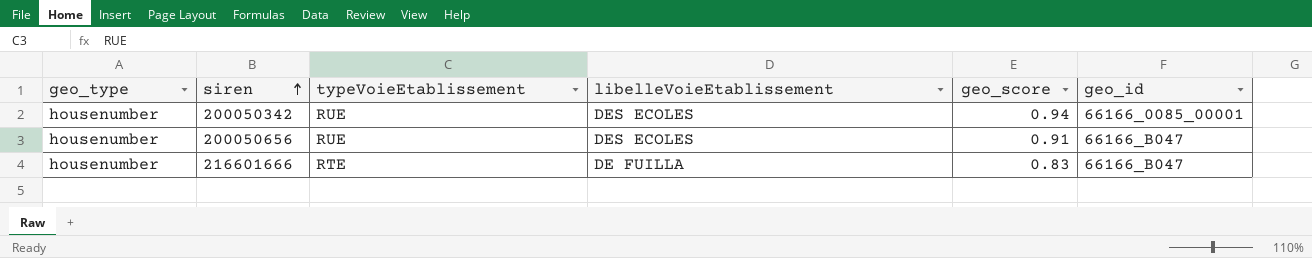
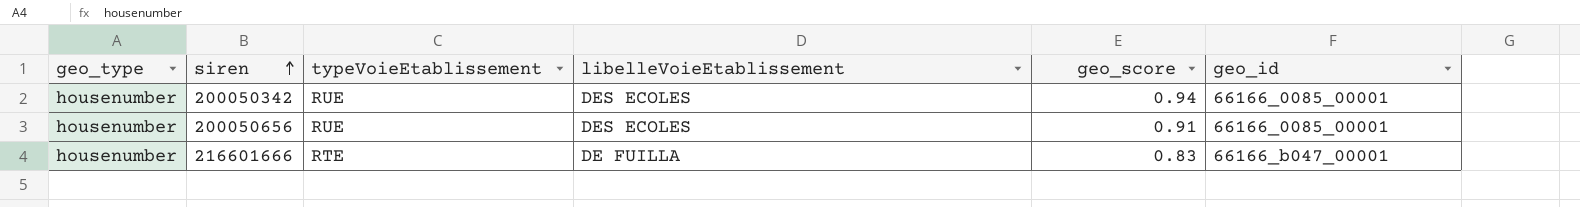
200050656 | geo_id: 66166_B047 -> 66166_0085_00001
216601666 | geo_id: 66166_B047 -> 66166_b047_00001

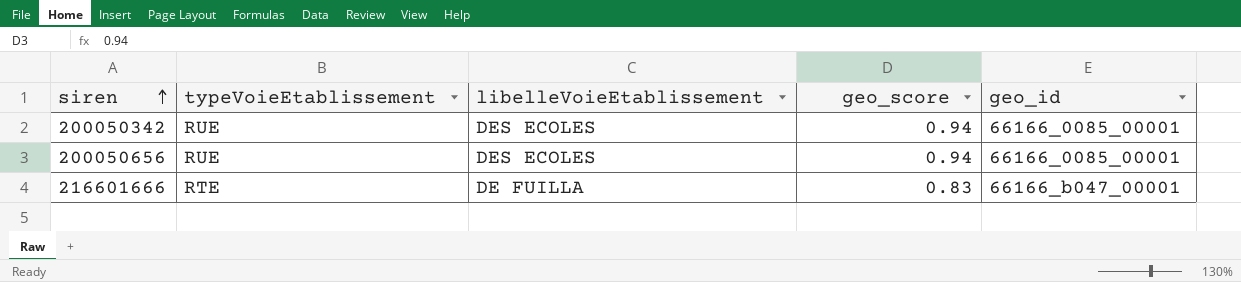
column geo_type | position: 1 -> none
200050656 | geo_score: 0.91 -> 0.94

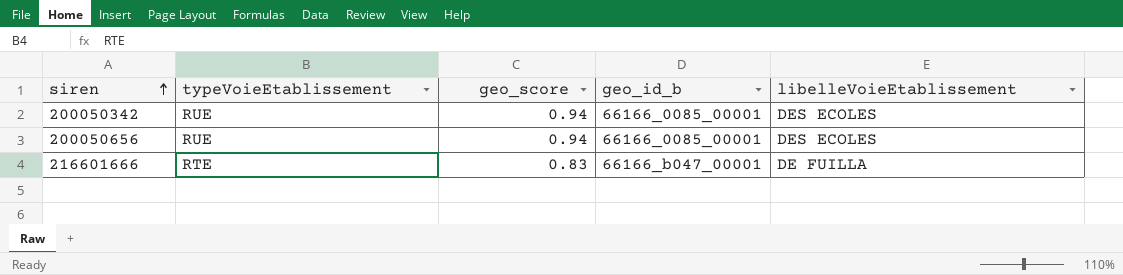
column name: geo_id -> geo_id_b
column libelleVoieEtablissement | position: 3 -> 5

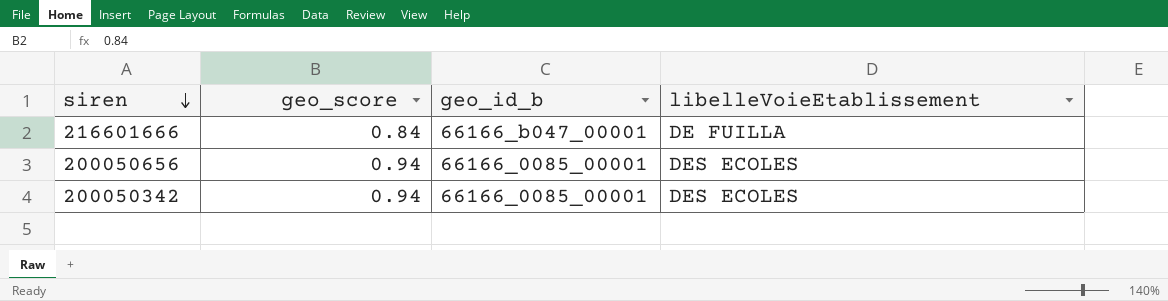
row order: siren ascending -> siren descending
column typeVoieEtablissement | position: 2 -> none
216601666 | geo_score: 0.83 -> 0.84

